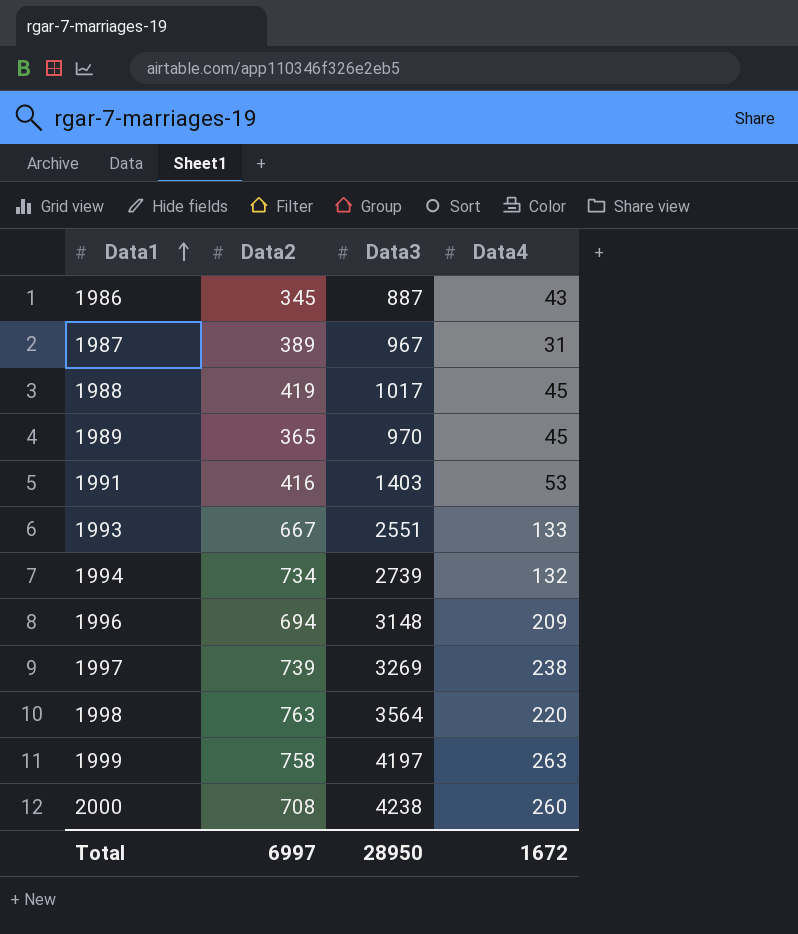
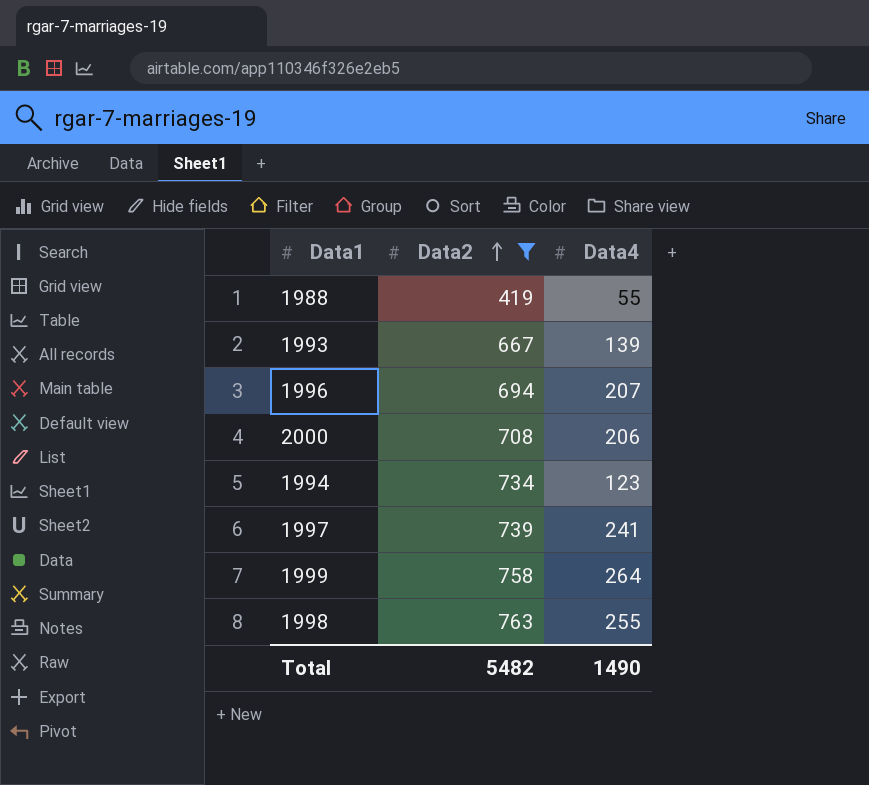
filter: none -> Data2 >= 419
row order: Data1 ascending -> Data2 ascending
column Data3 | position: 3 -> none
1988 | Data4: 45 -> 55
1993 | Data4: 133 -> 139
1996 | Data4: 209 -> 207
2000 | Data4: 260 -> 206
1994 | Data4: 132 -> 123
1997 | Data4: 238 -> 241
1999 | Data4: 263 -> 264
1998 | Data4: 220 -> 255
Total | Data2: 6997 -> 5482
Total | Data4: 1672 -> 1490

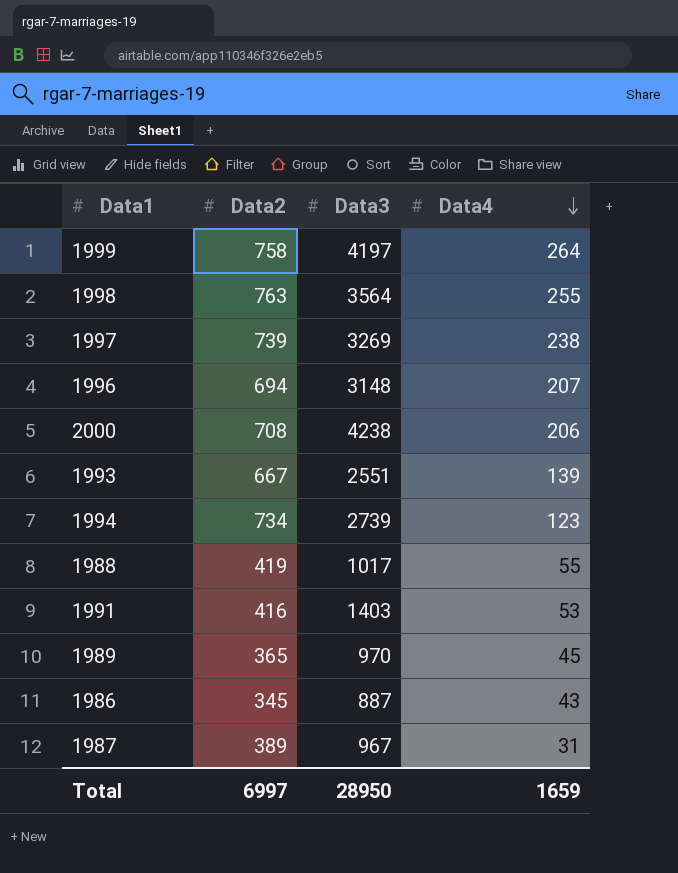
filter: Data2 >= 419 -> none
row order: Data2 ascending -> Data4 descending
column Data3 | position: none -> 3
1997 | Data4: 241 -> 238
Total | Data2: 5482 -> 6997
Total | Data4: 1490 -> 1659

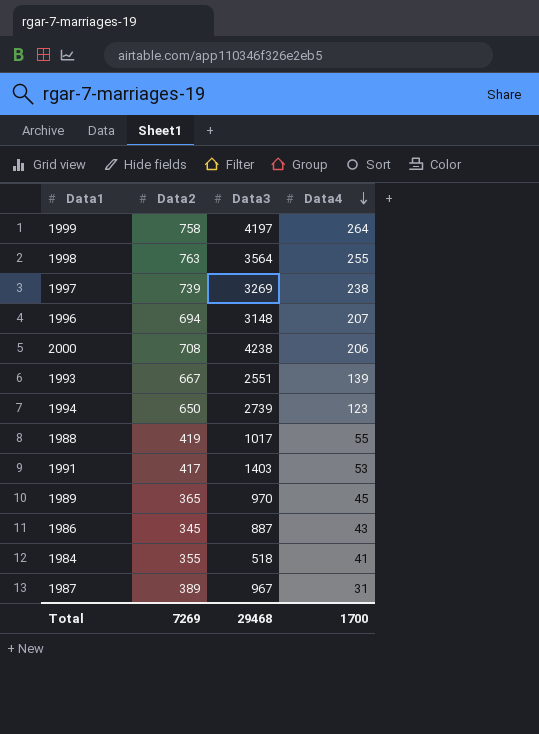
1994 | Data2: 734 -> 650
1991 | Data2: 416 -> 417
row 1984: none -> 355 | 518 | 41
Total | Data2: 6997 -> 7269
Total | Data3: 28950 -> 29468
Total | Data4: 1659 -> 1700

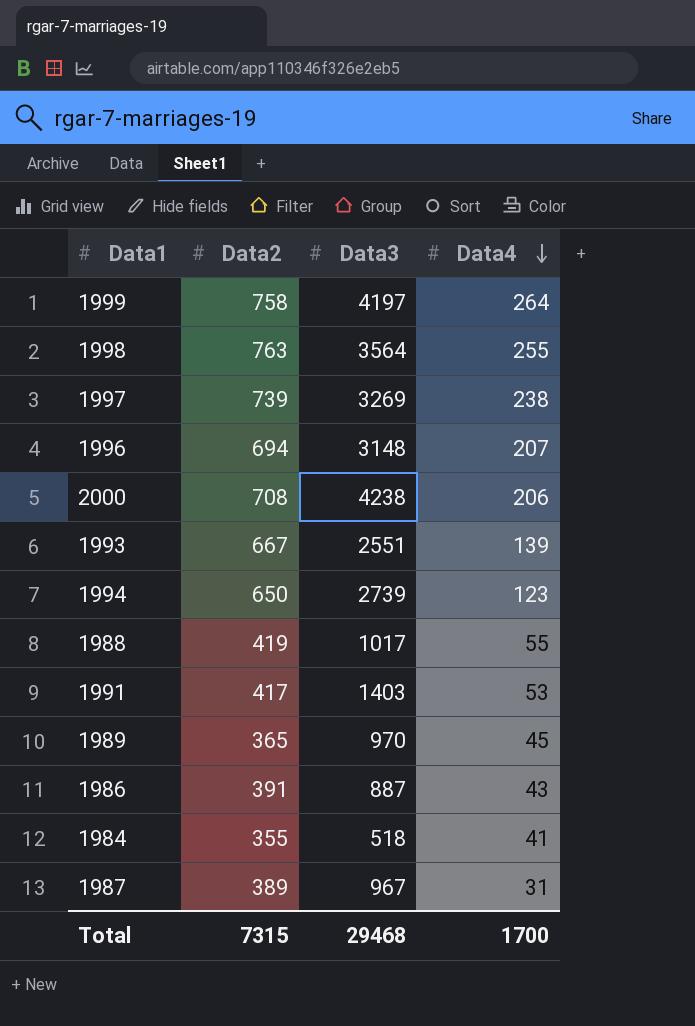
1986 | Data2: 345 -> 391
Total | Data2: 7269 -> 7315

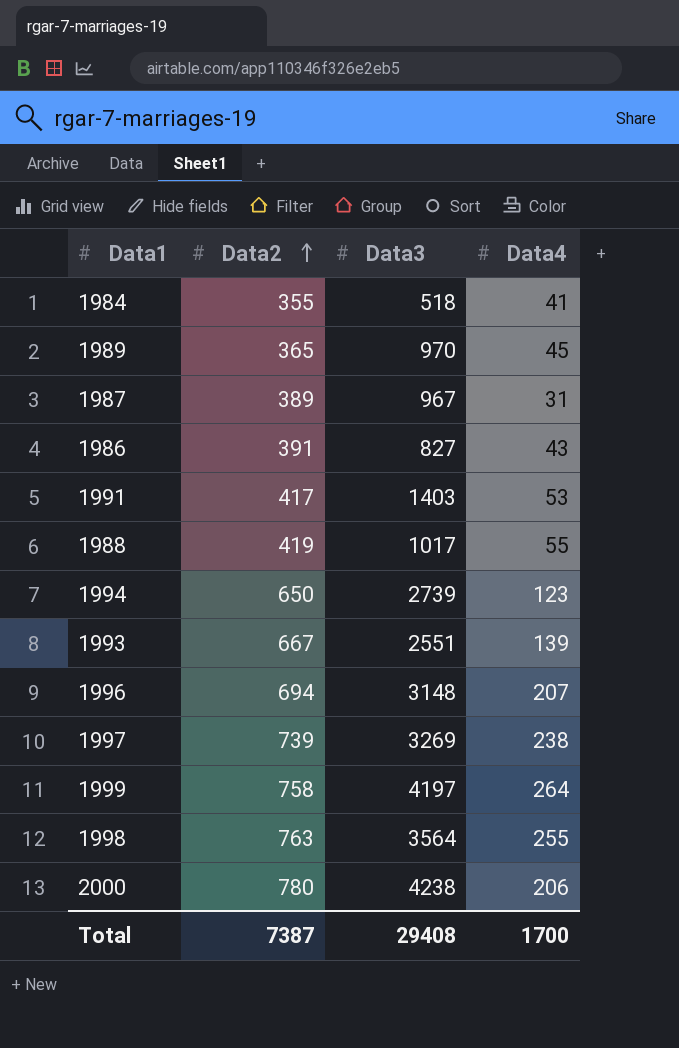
row order: Data4 descending -> Data2 ascending
1986 | Data3: 887 -> 827
2000 | Data2: 708 -> 780
Total | Data2: 7315 -> 7387
Total | Data3: 29468 -> 29408

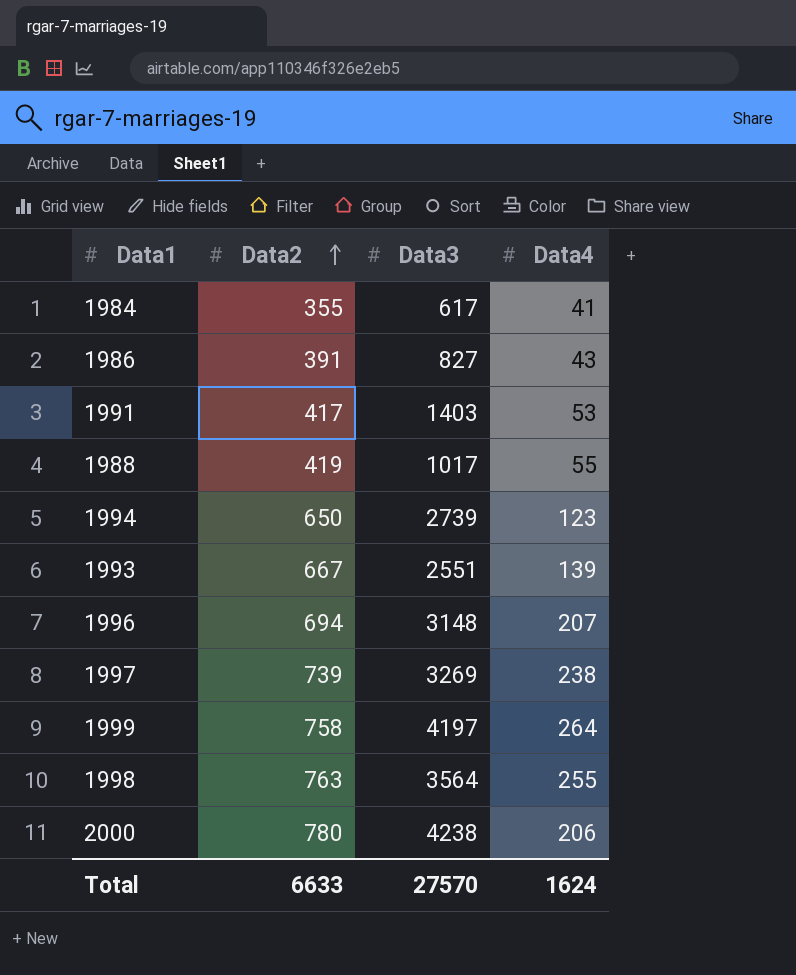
row 1989: 365 | 970 | 45 -> none
row 1987: 389 | 967 | 31 -> none
1984 | Data3: 518 -> 617
Total | Data2: 7387 -> 6633
Total | Data3: 29408 -> 27570
Total | Data4: 1700 -> 1624

